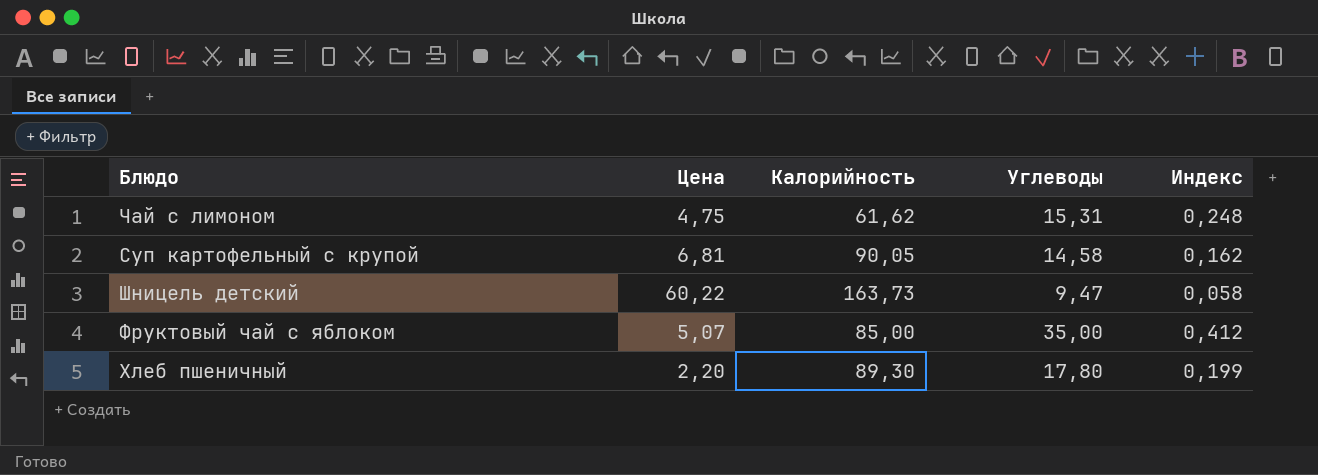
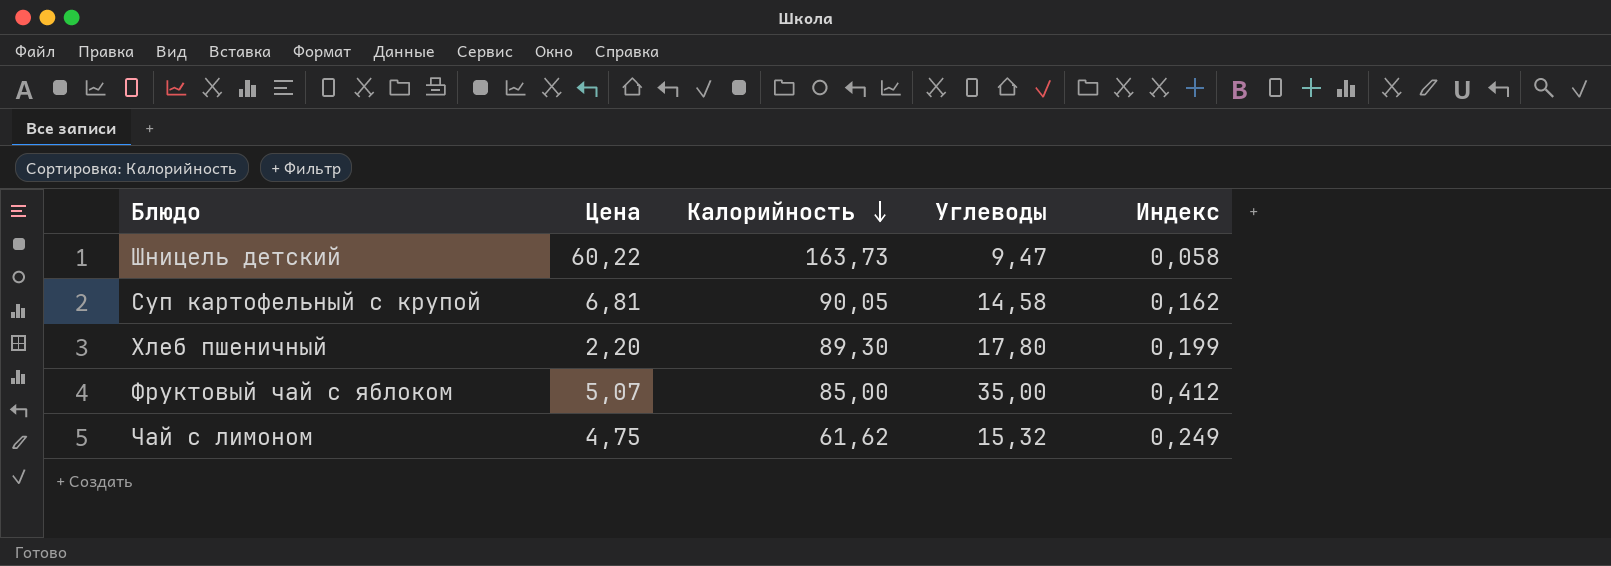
row order: none -> Калорийность descending
Чай с лимоном | Углеводы: 15,31 -> 15,32
Чай с лимоном | Индекс: 0,248 -> 0,249

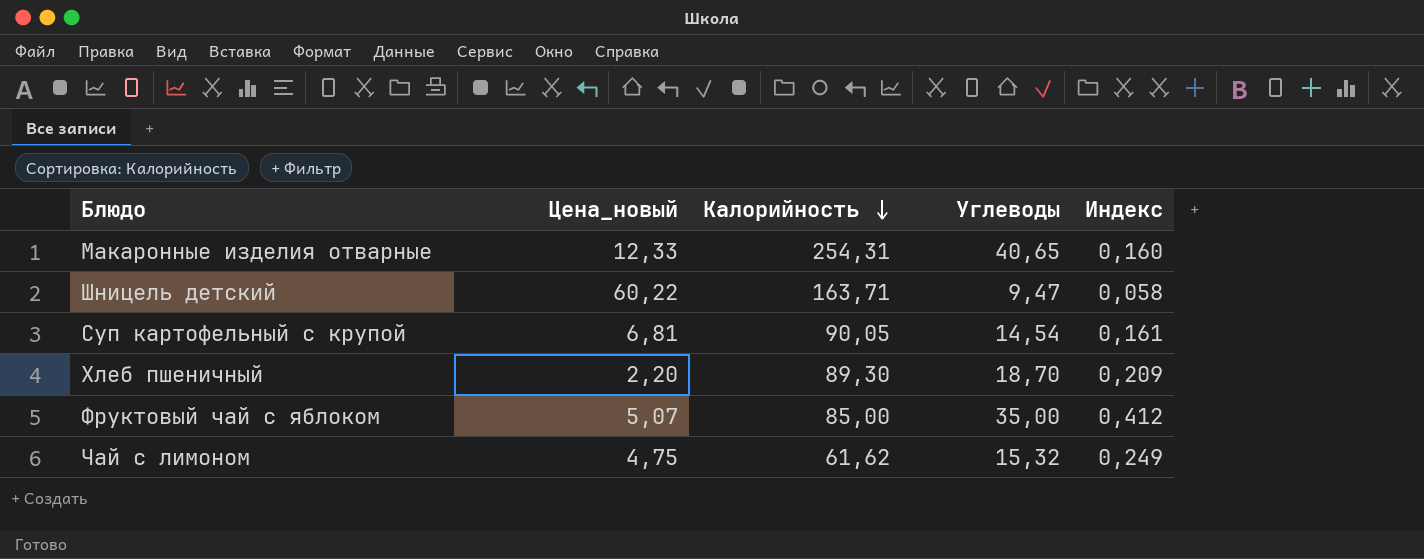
column name: Цена -> Цена_новый
row Макаронные изделия отварные: none -> 12,33 | 254,31 | 40,65 | 0,160
Шницель детский | Калорийность: 163,73 -> 163,71
Суп картофельный с крупой | Углеводы: 14,58 -> 14,54
Суп картофельный с крупой | Индекс: 0,162 -> 0,161
Хлеб пшеничный | Углеводы: 17,80 -> 18,70
Хлеб пшеничный | Индекс: 0,199 -> 0,209

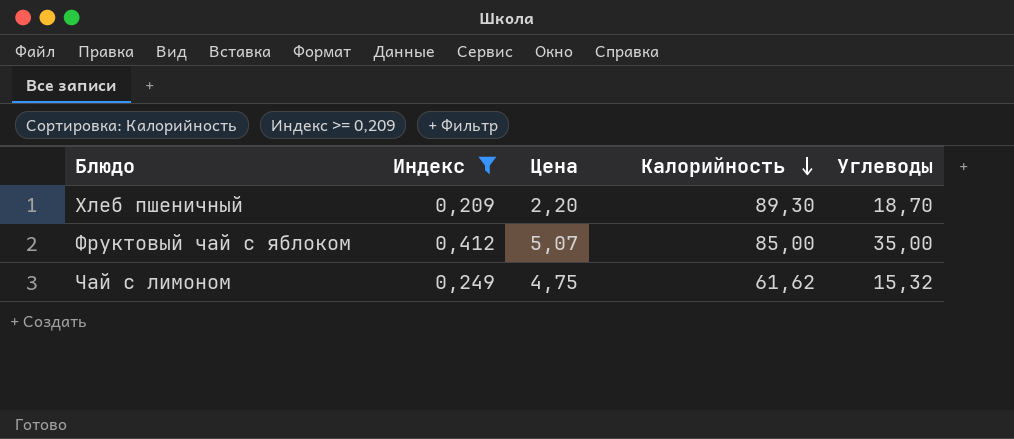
filter: none -> Индекс >= 0,209
column Индекс | position: 5 -> 2
column name: Цена_новый -> Цена

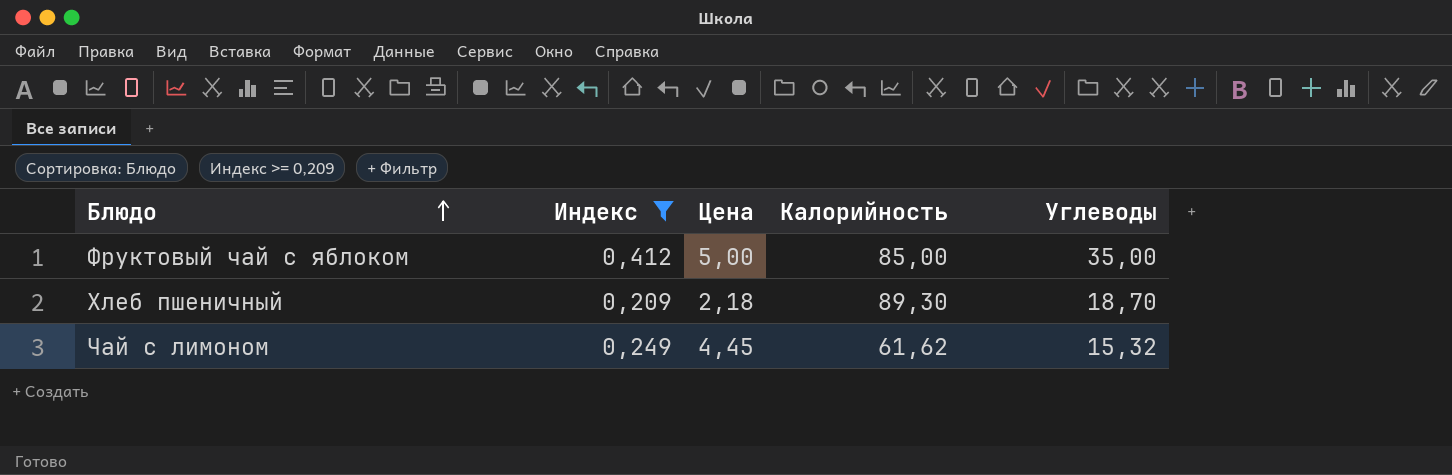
row order: Калорийность descending -> Блюдо ascending
Фруктовый чай с яблоком | Цена: 5,07 -> 5,00
Хлеб пшеничный | Цена: 2,20 -> 2,18
Чай с лимоном | Цена: 4,75 -> 4,45

